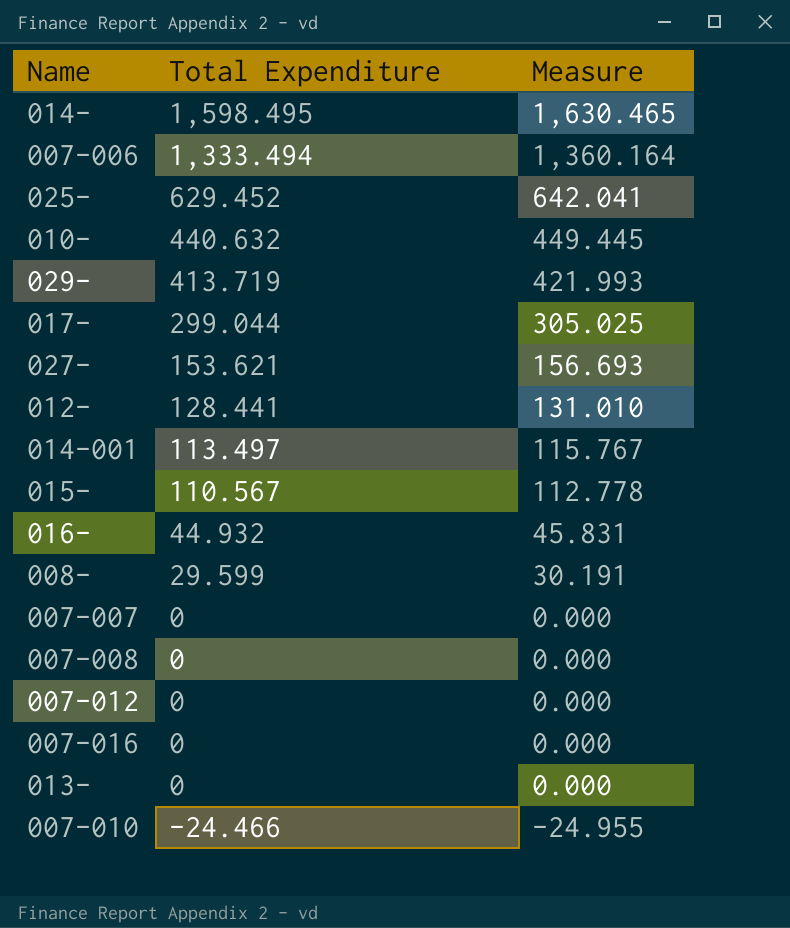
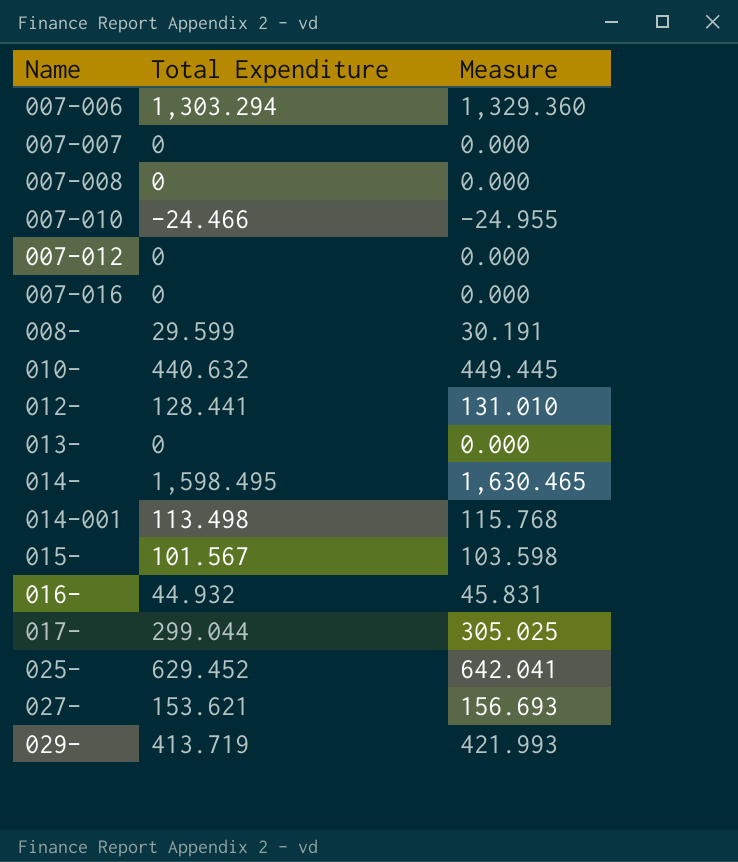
row order: Total Expenditure descending -> Name ascending
007-006 | Total Expenditure: 1,333.494 -> 1,303.294
007-006 | Measure: 1,360.164 -> 1,329.360
014-001 | Total Expenditure: 113.497 -> 113.498
014-001 | Measure: 115.767 -> 115.768
015- | Total Expenditure: 110.567 -> 101.567
015- | Measure: 112.778 -> 103.598

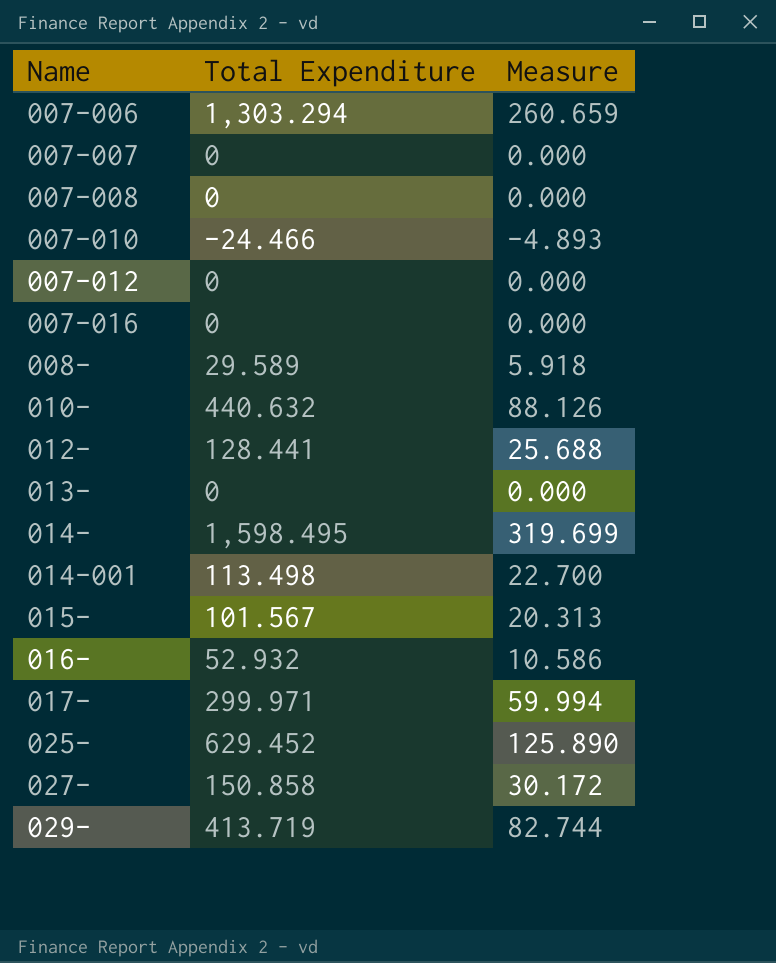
column Measure | formula: [Total Expenditure] * 1.02 -> [Total Expenditure] * 0.2
008- | Total Expenditure: 29.599 -> 29.589
016- | Total Expenditure: 44.932 -> 52.932
017- | Total Expenditure: 299.044 -> 299.971
027- | Total Expenditure: 153.621 -> 150.858

